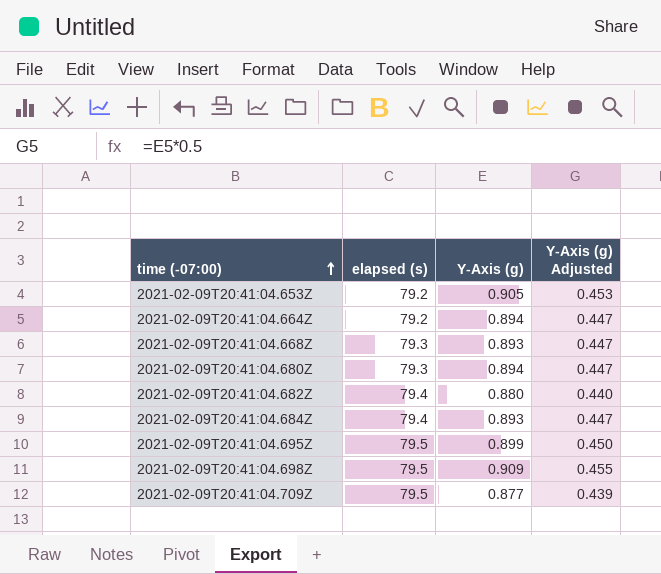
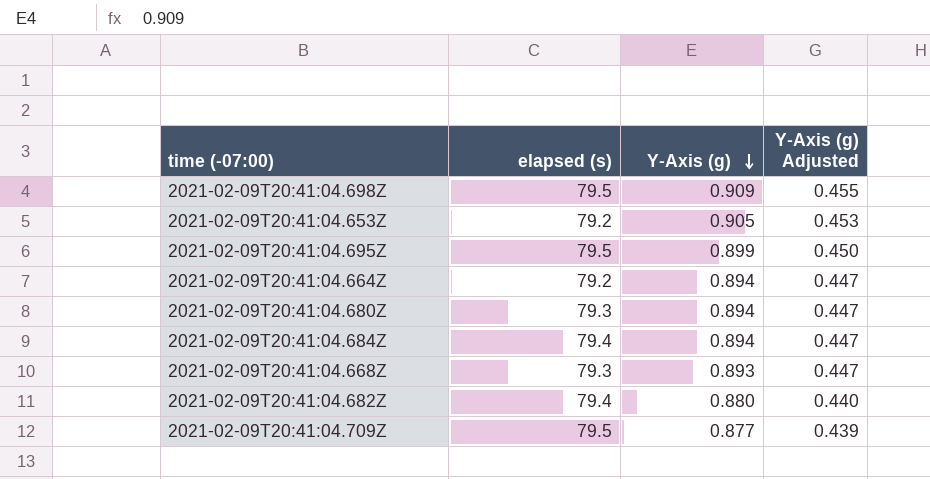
row order: time (-07:00) ascending -> Y-Axis (g) descending
2021-02-09T20:41:04.684Z | Y-Axis (g): 0.893 -> 0.894

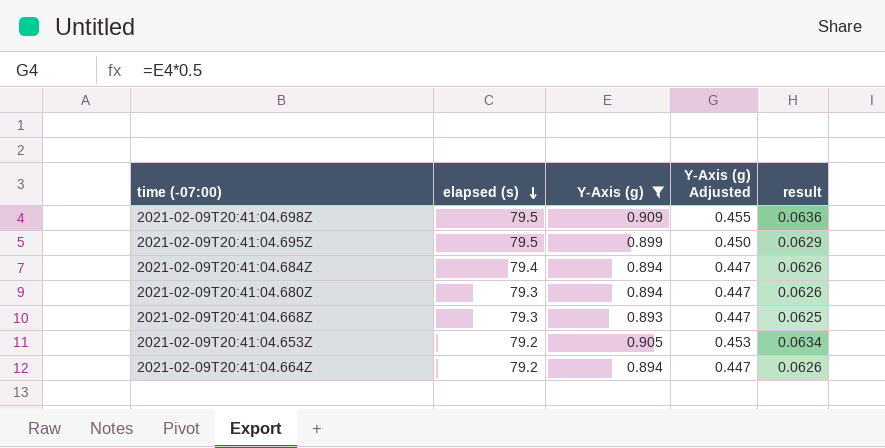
filter: none -> Y-Axis (g) >= 0.893
row order: Y-Axis (g) descending -> elapsed (s) descending
column result | formula: none -> [Y-Axis (g)] * 0.07

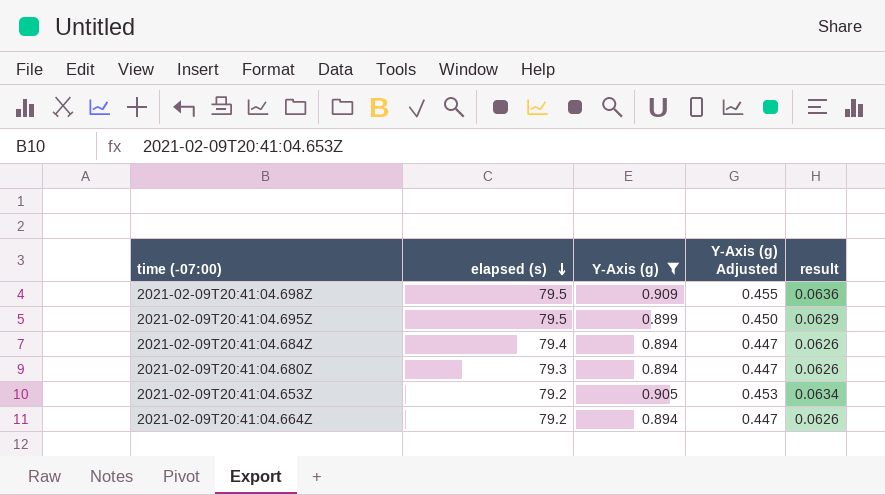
row 2021-02-09T20:41:04.668Z: 79.3 | 0.893 | 0.447 | 0.0625 -> none

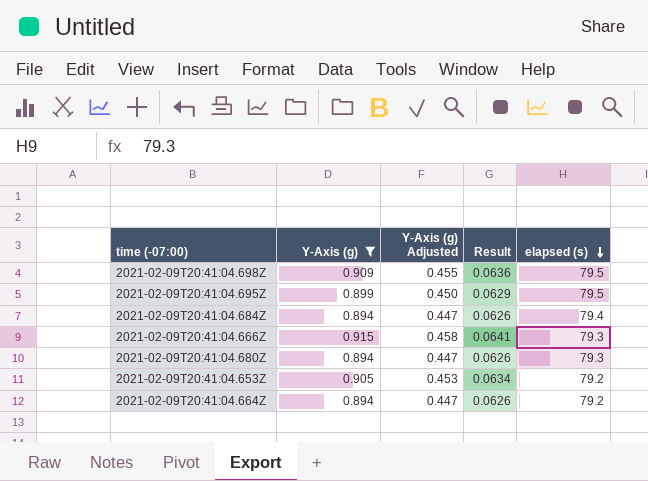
column name: result -> Result
column elapsed (s) | position: 2 -> 5
row 2021-02-09T20:41:04.666Z: none -> 0.915 | 0.458 | 0.0641 | 79.3

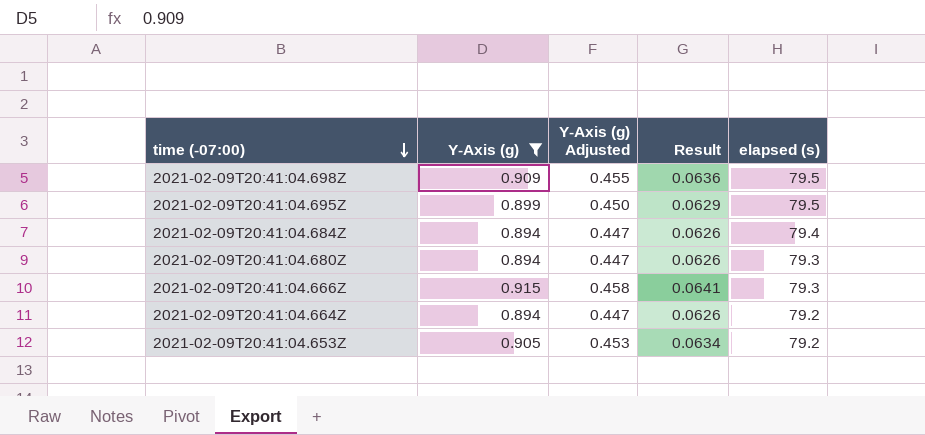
row order: elapsed (s) descending -> time (-07:00) descending

